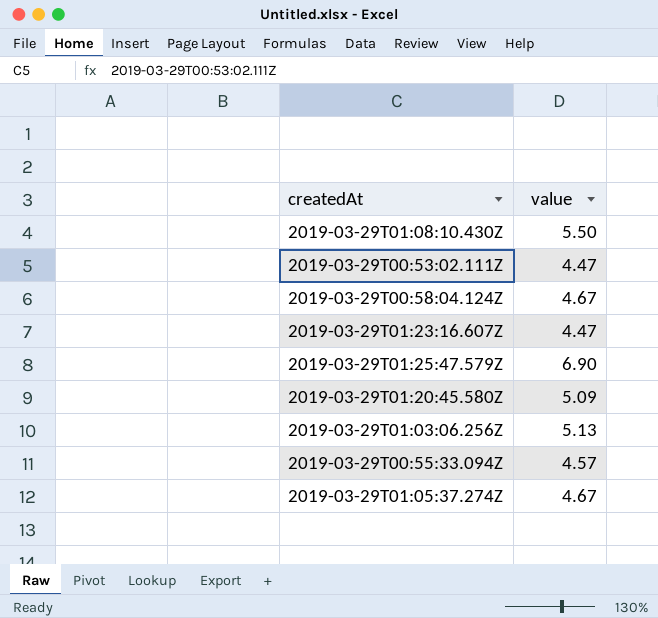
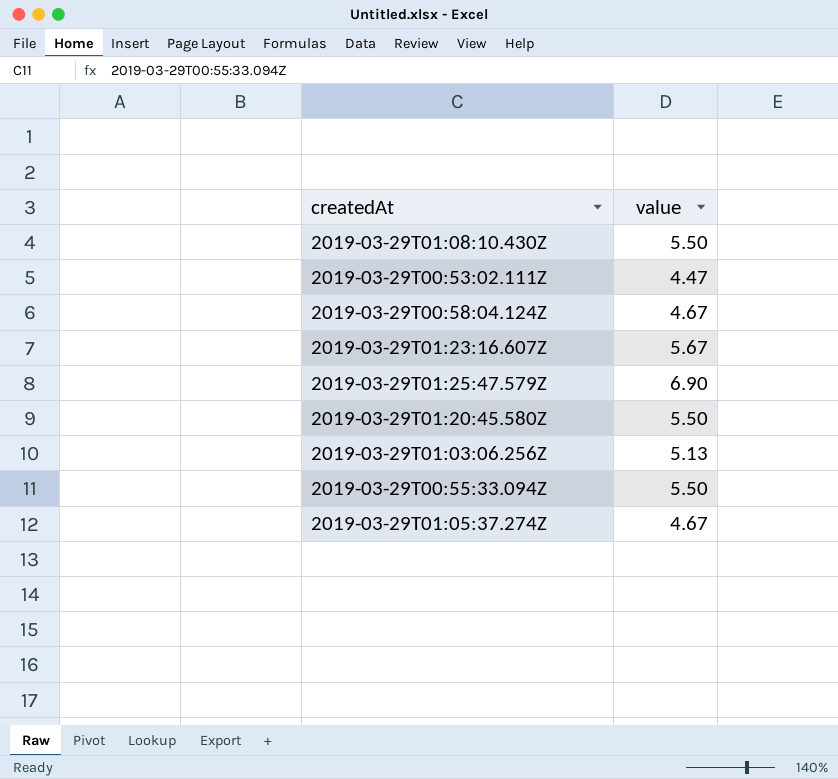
2019-03-29T01:23:16.607Z | value: 4.47 -> 5.67
2019-03-29T01:20:45.580Z | value: 5.09 -> 5.50
2019-03-29T00:55:33.094Z | value: 4.57 -> 5.50

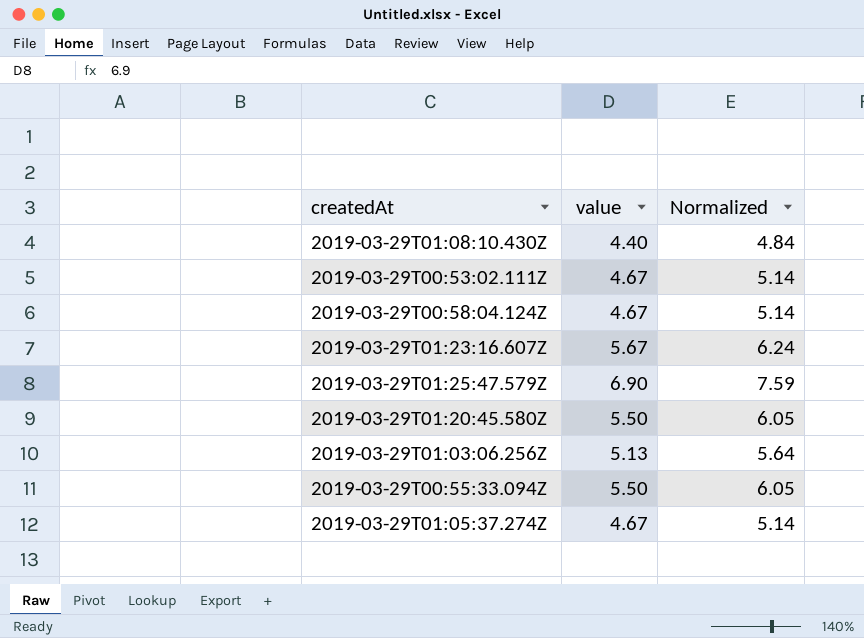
column Normalized | formula: none -> [value] * 1.1
2019-03-29T01:08:10.430Z | value: 5.50 -> 4.40
2019-03-29T00:53:02.111Z | value: 4.47 -> 4.67

